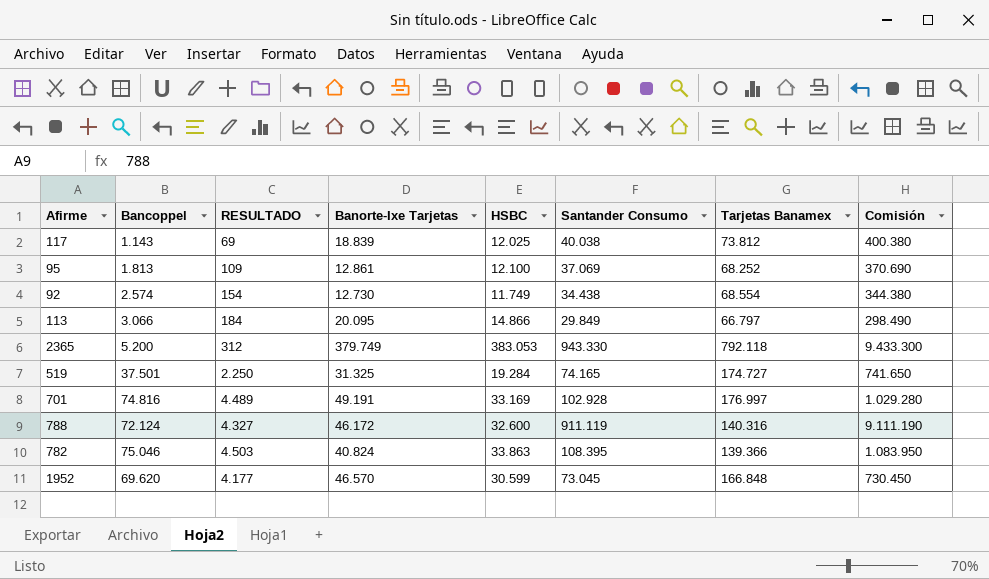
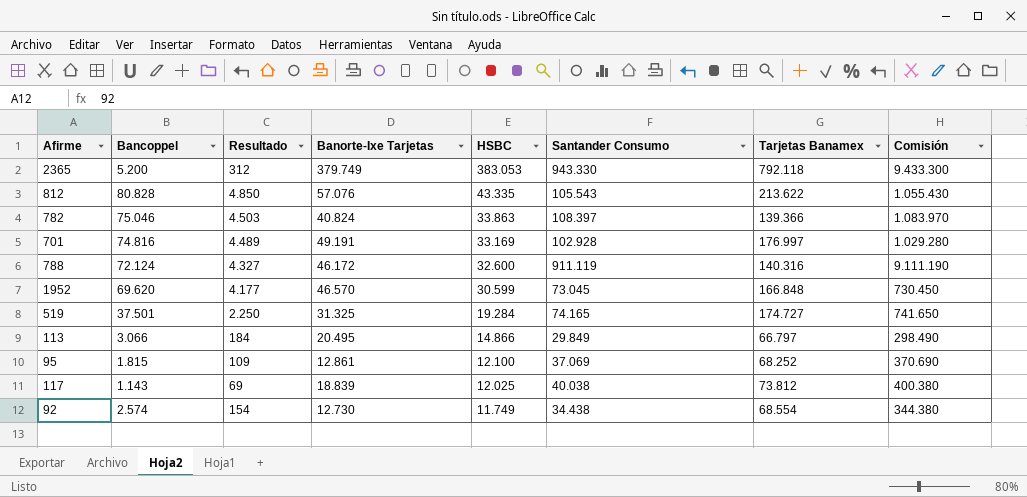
row order: none -> HSBC descending
column name: RESULTADO -> Resultado
row 812: none -> 80.828 | 4.850 | 57.076 | 43.335 | 105.543 | 213.622 | 1.055.430
782 | Santander Consumo: 108.395 -> 108.397
782 | Comisión: 1.083.950 -> 1.083.970
113 | Banorte-Ixe Tarjetas: 20.095 -> 20.495
95 | Bancoppel: 1.813 -> 1.815

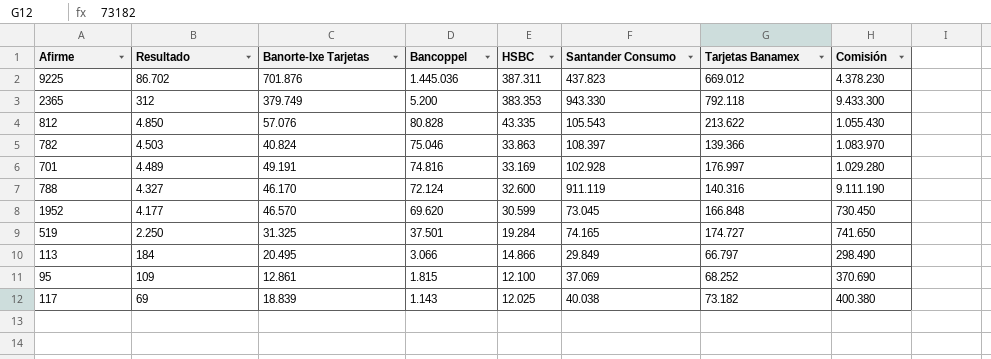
column Bancoppel | position: 2 -> 4
row 92: 2.574 | 154 | 12.730 | 11.749 | 34.438 | 68.554 | 344.380 -> none
row 9225: none -> 86.702 | 701.876 | 1.445.036 | 387.311 | 437.823 | 669.012 | 4.378.230
2365 | HSBC: 383.053 -> 383.353
788 | Banorte-Ixe Tarjetas: 46.172 -> 46.170
117 | Tarjetas Banamex: 73.812 -> 73.182

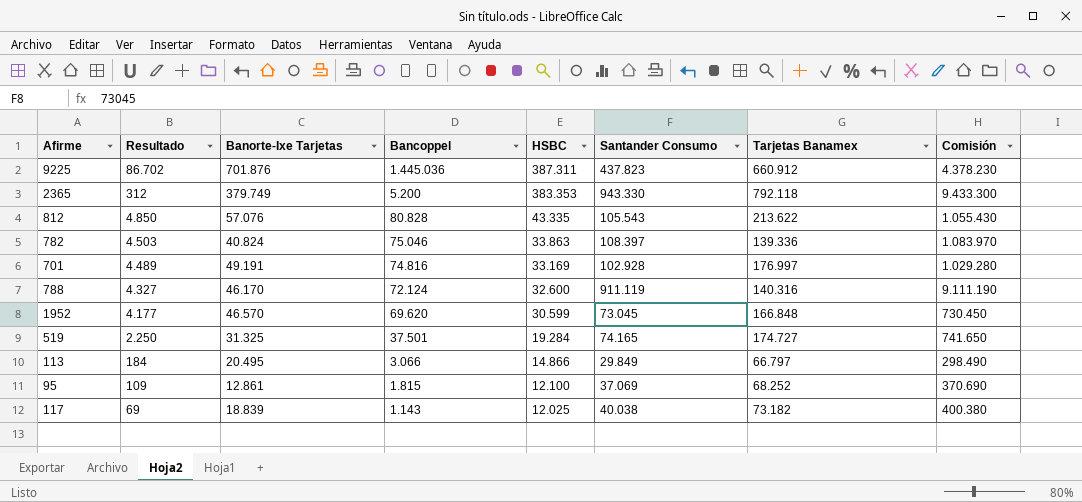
9225 | Tarjetas Banamex: 669.012 -> 660.912
782 | Tarjetas Banamex: 139.366 -> 139.336

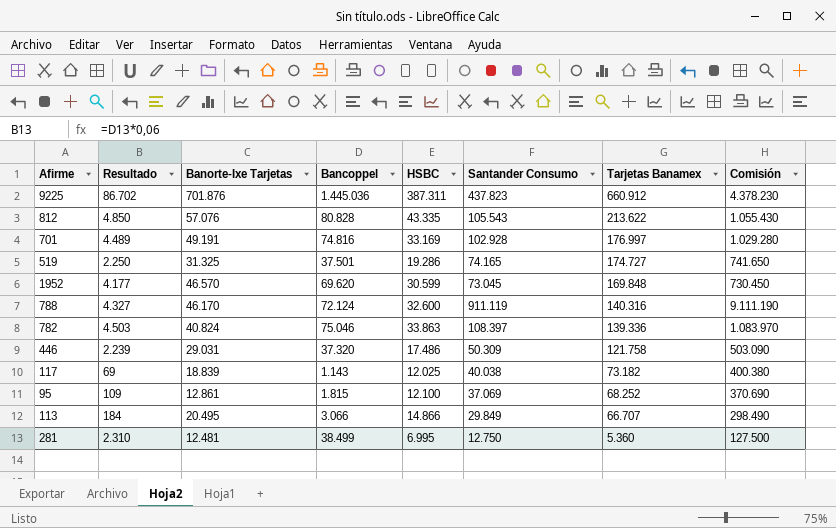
row order: HSBC descending -> Tarjetas Banamex descending
row 2365: 312 | 379.749 | 5.200 | 383.353 | 943.330 | 792.118 | 9.433.300 -> none
519 | HSBC: 19.284 -> 19.286
1952 | Tarjetas Banamex: 166.848 -> 169.848
row 446: none -> 2.239 | 29.031 | 37.320 | 17.486 | 50.309 | 121.758 | 503.090
113 | Tarjetas Banamex: 66.797 -> 66.707
row 281: none -> 2.310 | 12.481 | 38.499 | 6.995 | 12.750 | 5.360 | 127.500

